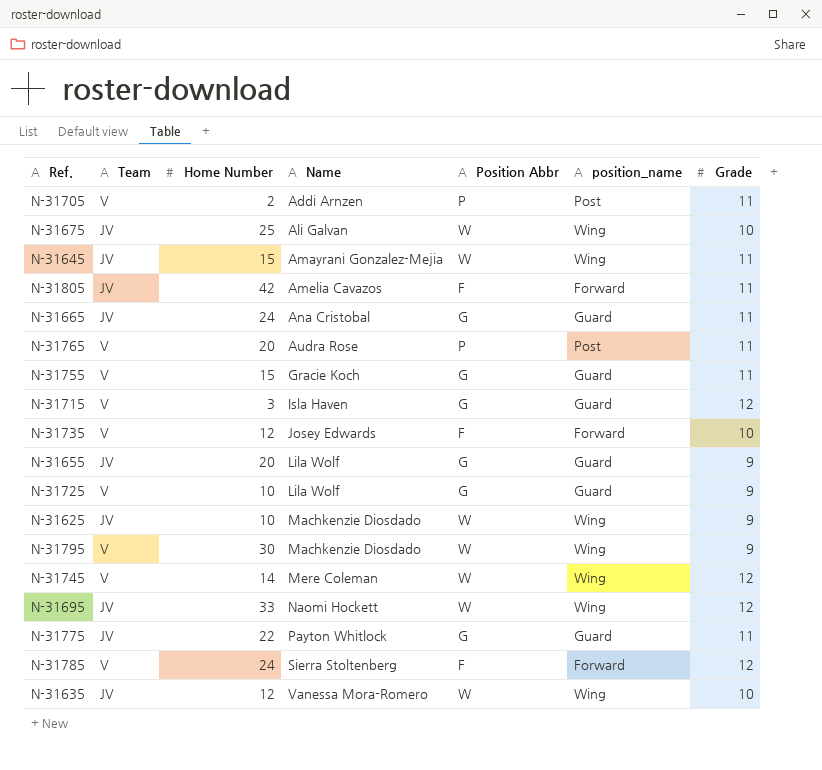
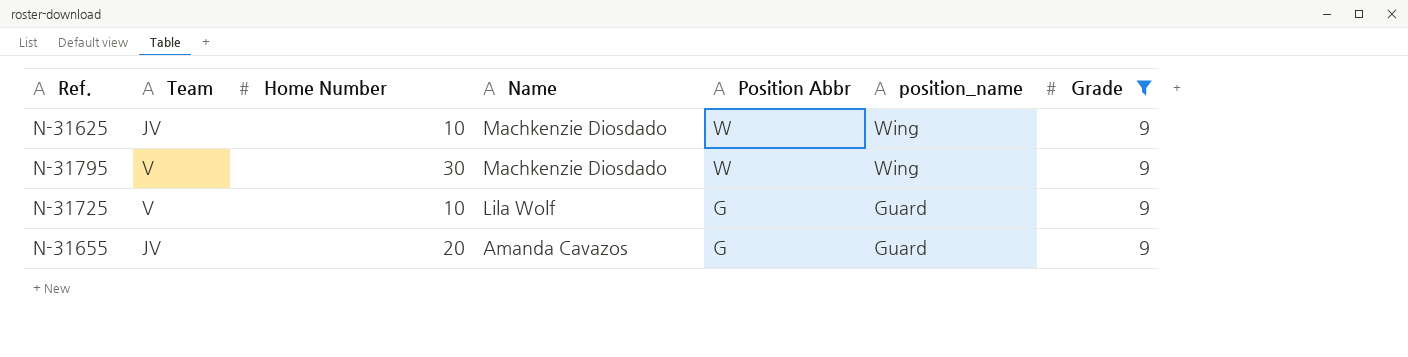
filter: none -> Grade = 9
row order: Name ascending -> Name descending
N-31655 | Name: Lila Wolf -> Amanda Cavazos

